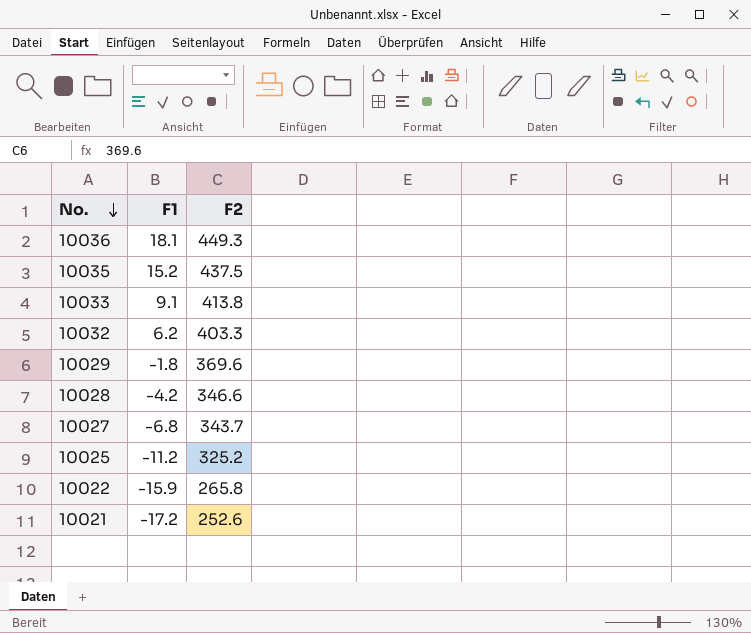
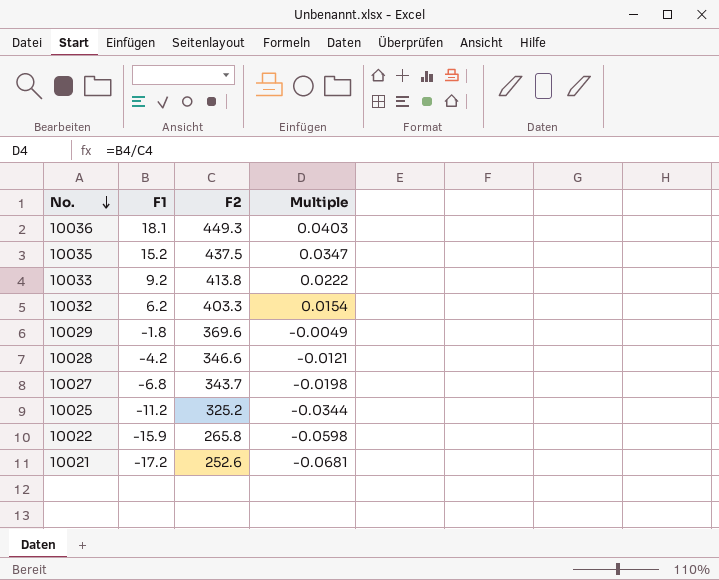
column Multiple | formula: none -> [F1] / [F2]
10033 | F1: 9.1 -> 9.2

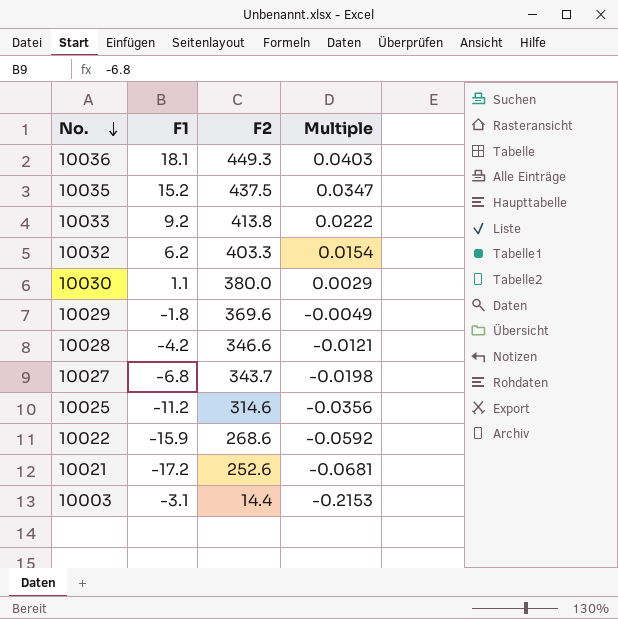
row 10030: none -> 1.1 | 380.0 | 0.0029
10025 | F2: 325.2 -> 314.6
10025 | Multiple: -0.0344 -> -0.0356
10022 | F2: 265.8 -> 268.6
10022 | Multiple: -0.0598 -> -0.0592
row 10003: none -> -3.1 | 14.4 | -0.2153

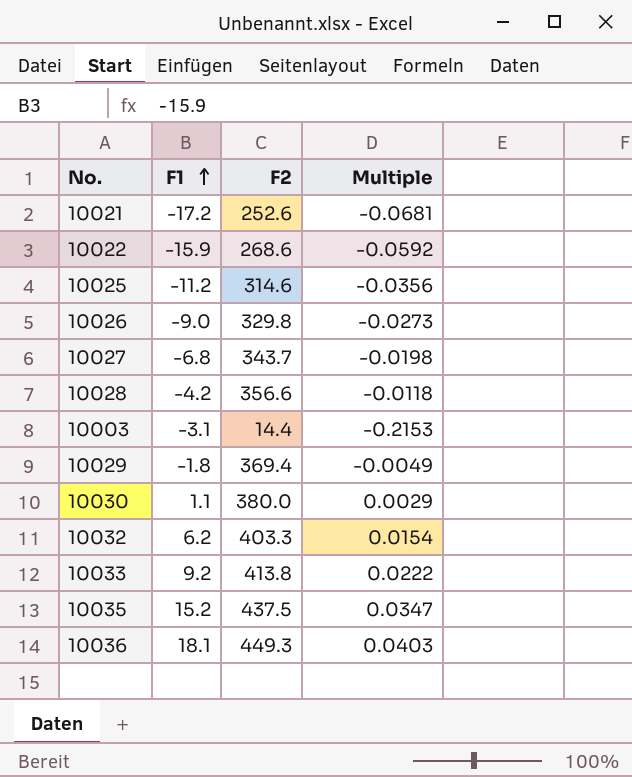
row order: No. descending -> F1 ascending
row 10026: none -> -9.0 | 329.8 | -0.0273
10028 | F2: 346.6 -> 356.6
10028 | Multiple: -0.0121 -> -0.0118
10029 | F2: 369.6 -> 369.4

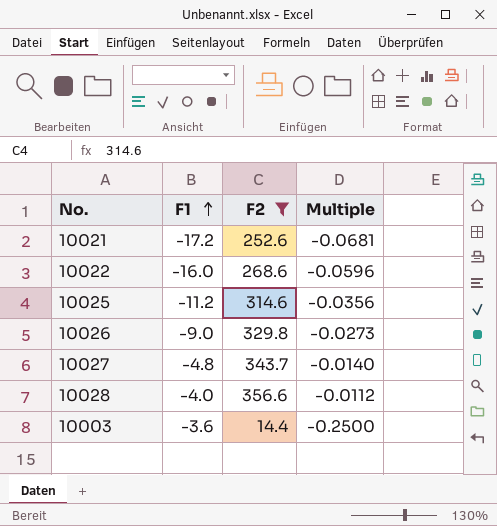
filter: none -> F2 <= 356.6
10022 | F1: -15.9 -> -16.0
10022 | Multiple: -0.0592 -> -0.0596
10027 | F1: -6.8 -> -4.8
10027 | Multiple: -0.0198 -> -0.0140
10028 | F1: -4.2 -> -4.0
10028 | Multiple: -0.0118 -> -0.0112
10003 | F1: -3.1 -> -3.6
10003 | Multiple: -0.2153 -> -0.2500

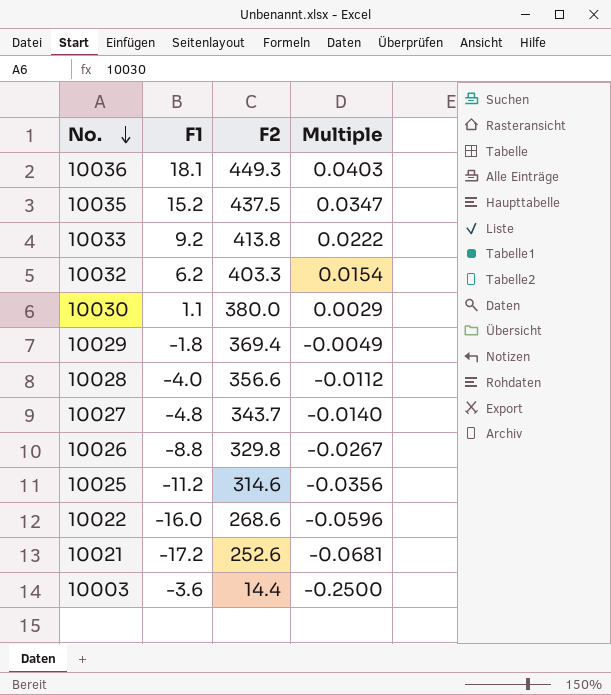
filter: F2 <= 356.6 -> none
row order: F1 ascending -> No. descending
10026 | F1: -9.0 -> -8.8
10026 | Multiple: -0.0273 -> -0.0267

